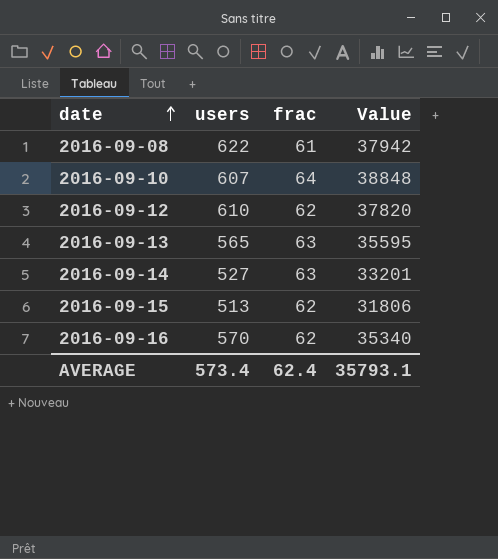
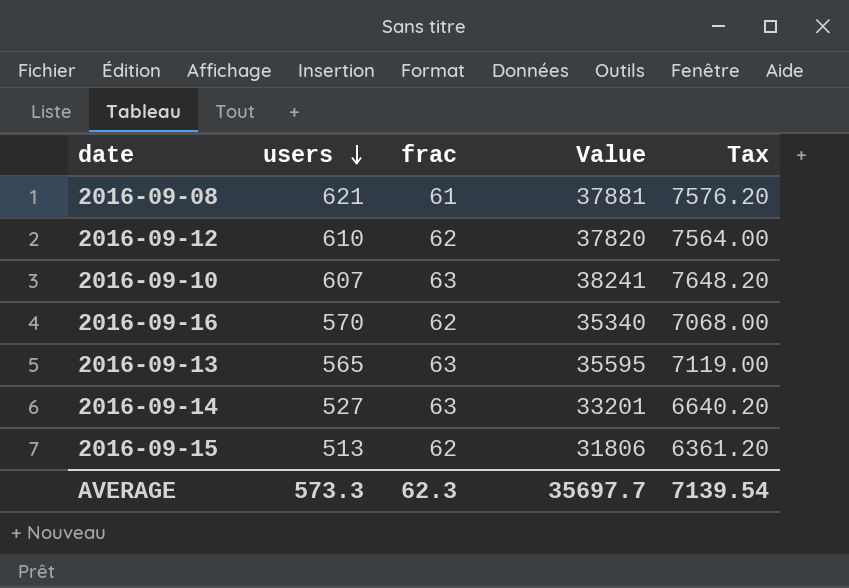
row order: date ascending -> users descending
column Tax | formula: none -> [Value] * 0.2
2016-09-08 | users: 622 -> 621
2016-09-08 | Value: 37942 -> 37881
2016-09-10 | frac: 64 -> 63
2016-09-10 | Value: 38848 -> 38241
AVERAGE | users: 573.4 -> 573.3
AVERAGE | frac: 62.4 -> 62.3
AVERAGE | Value: 35793.1 -> 35697.7

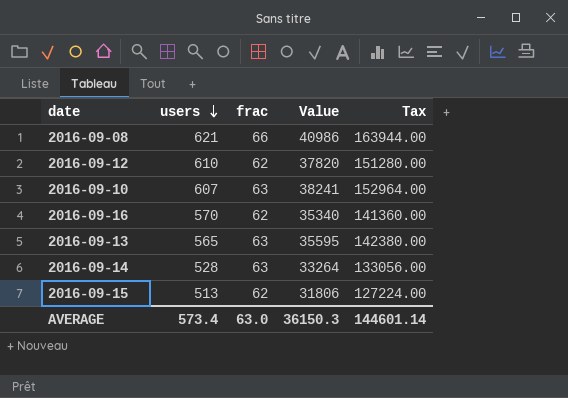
column Tax | formula: [Value] * 0.2 -> [Value] * 4
2016-09-08 | frac: 61 -> 66
2016-09-08 | Value: 37881 -> 40986
2016-09-14 | users: 527 -> 528
2016-09-14 | Value: 33201 -> 33264
AVERAGE | users: 573.3 -> 573.4
AVERAGE | frac: 62.3 -> 63.0
AVERAGE | Value: 35697.7 -> 36150.3
AVERAGE | Tax: 7139.54 -> 144601.14

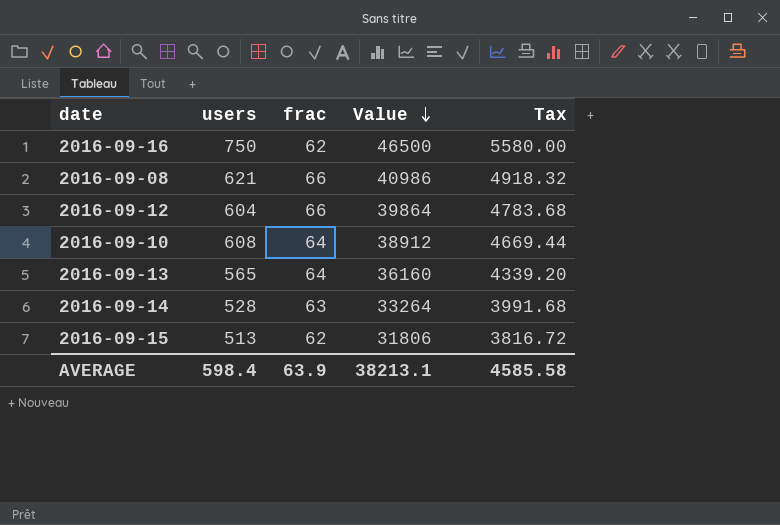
row order: users descending -> Value descending
column Tax | formula: [Value] * 4 -> [Value] * 0.12
2016-09-16 | users: 570 -> 750
2016-09-16 | Value: 35340 -> 46500
2016-09-12 | users: 610 -> 604
2016-09-12 | frac: 62 -> 66
2016-09-12 | Value: 37820 -> 39864
2016-09-10 | users: 607 -> 608
2016-09-10 | frac: 63 -> 64
2016-09-10 | Value: 38241 -> 38912
2016-09-13 | frac: 63 -> 64
2016-09-13 | Value: 35595 -> 36160
AVERAGE | users: 573.4 -> 598.4
AVERAGE | frac: 63.0 -> 63.9
AVERAGE | Value: 36150.3 -> 38213.1
AVERAGE | Tax: 144601.14 -> 4585.58

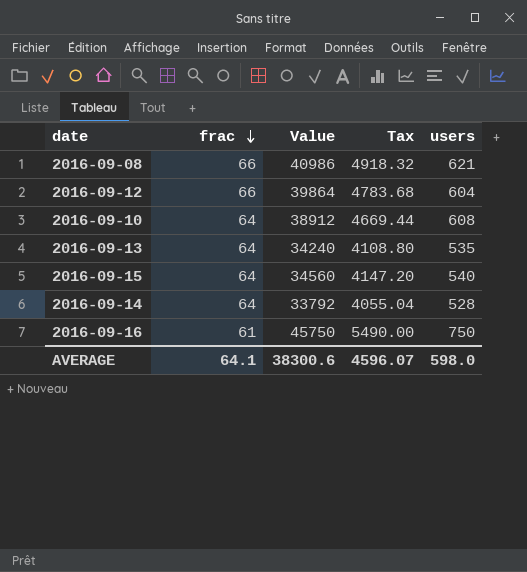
row order: Value descending -> frac descending
column users | position: 2 -> 5
2016-09-13 | Value: 36160 -> 34240
2016-09-13 | Tax: 4339.20 -> 4108.80
2016-09-13 | users: 565 -> 535
2016-09-15 | frac: 62 -> 64
2016-09-15 | Value: 31806 -> 34560
2016-09-15 | Tax: 3816.72 -> 4147.20
2016-09-15 | users: 513 -> 540
2016-09-14 | frac: 63 -> 64
2016-09-14 | Value: 33264 -> 33792
2016-09-14 | Tax: 3991.68 -> 4055.04
2016-09-16 | frac: 62 -> 61
2016-09-16 | Value: 46500 -> 45750
2016-09-16 | Tax: 5580.00 -> 5490.00
AVERAGE | frac: 63.9 -> 64.1
AVERAGE | Value: 38213.1 -> 38300.6
AVERAGE | Tax: 4585.58 -> 4596.07
AVERAGE | users: 598.4 -> 598.0

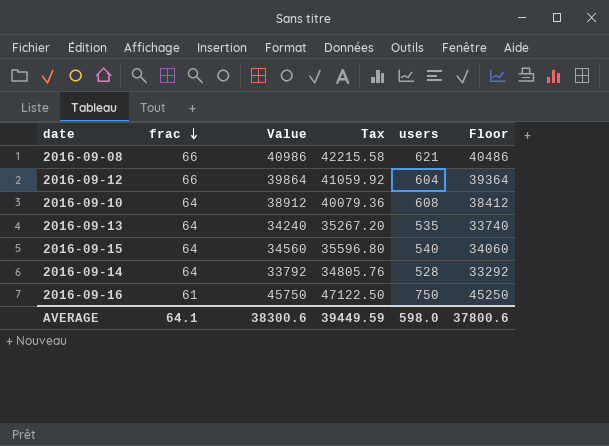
column Tax | formula: [Value] * 0.12 -> [Value] * 1.03
column Floor | formula: none -> [Value] - 500
AVERAGE | Tax: 4596.07 -> 39449.59

